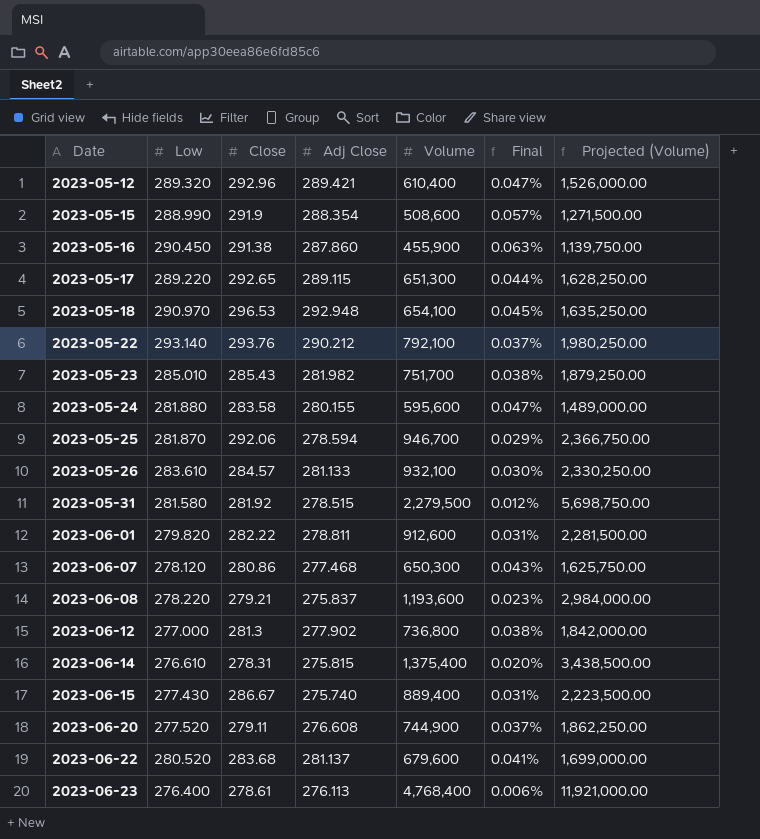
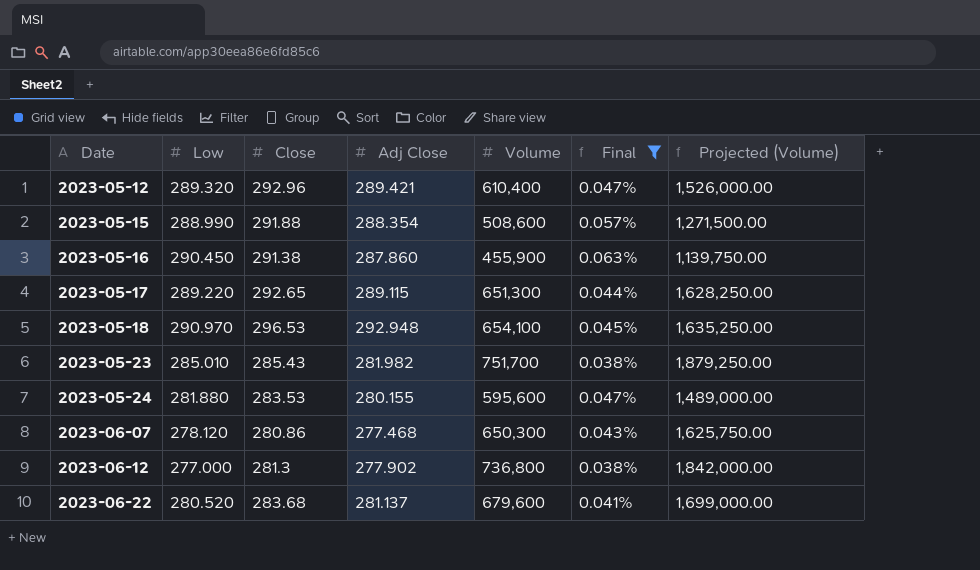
filter: none -> Final >= 0.038%
2023-05-15 | Close: 291.9 -> 291.88
2023-05-24 | Close: 283.58 -> 283.53

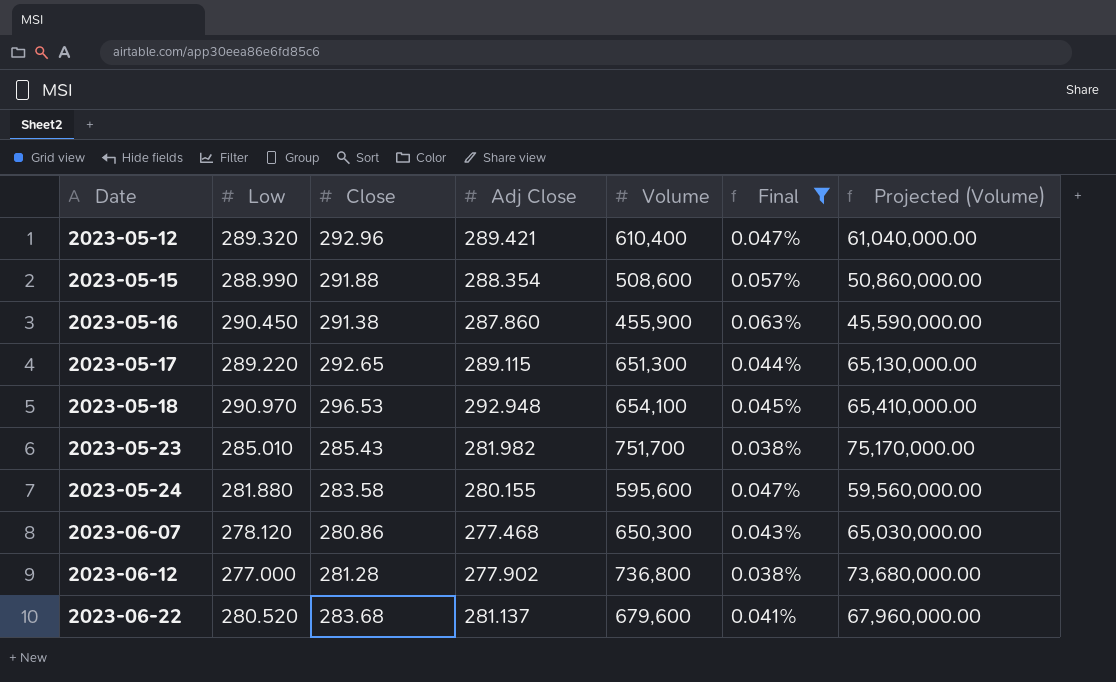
column Projected (Volume) | formula: [Volume] * 2.5 -> [Volume] * 100
2023-05-24 | Close: 283.53 -> 283.58
2023-06-12 | Close: 281.3 -> 281.28

